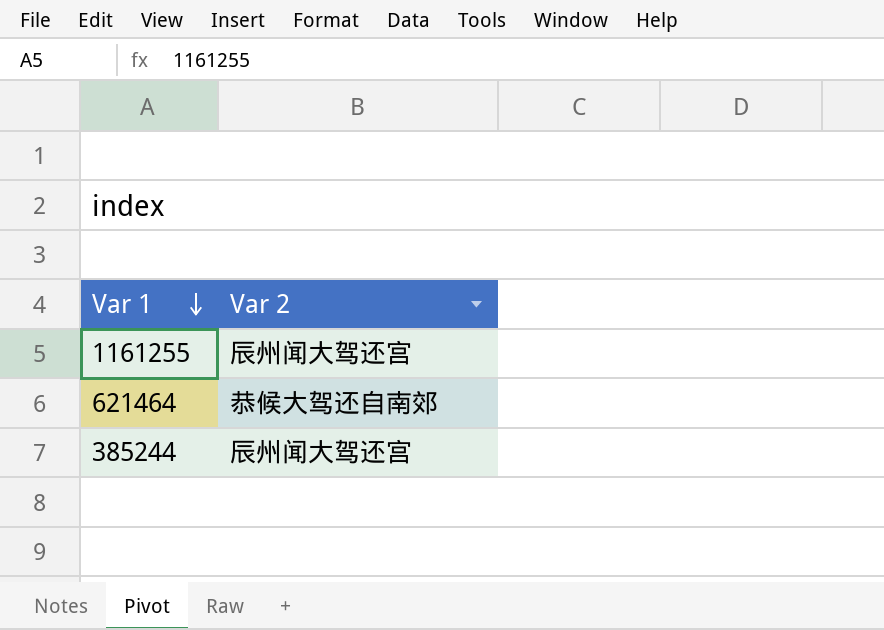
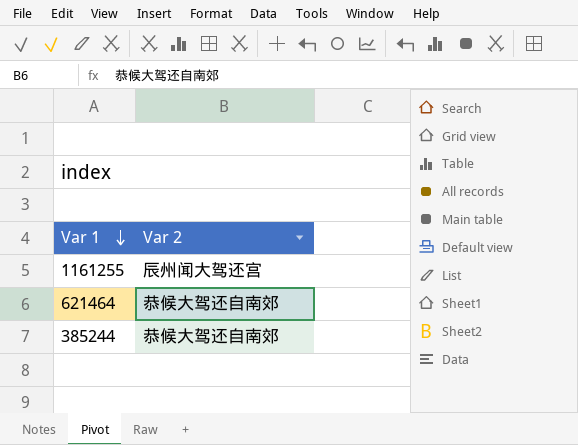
385244 | Var 2: 辰州闻大驾还宫 -> 恭候大驾还自南郊

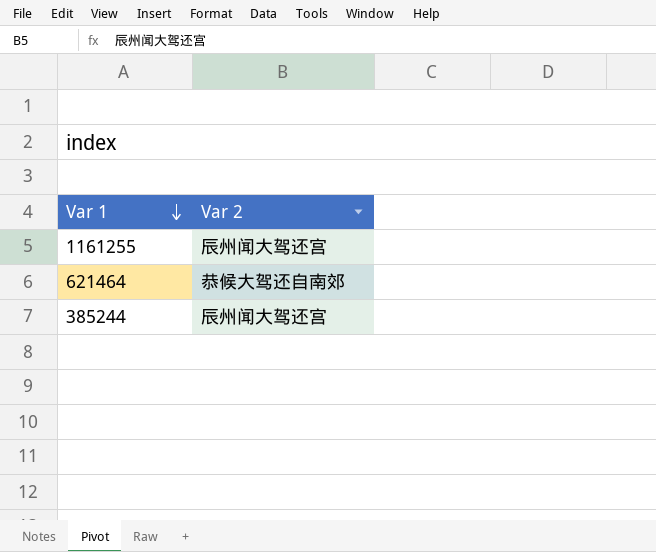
385244 | Var 2: 恭候大驾还自南郊 -> 辰州闻大驾还宫

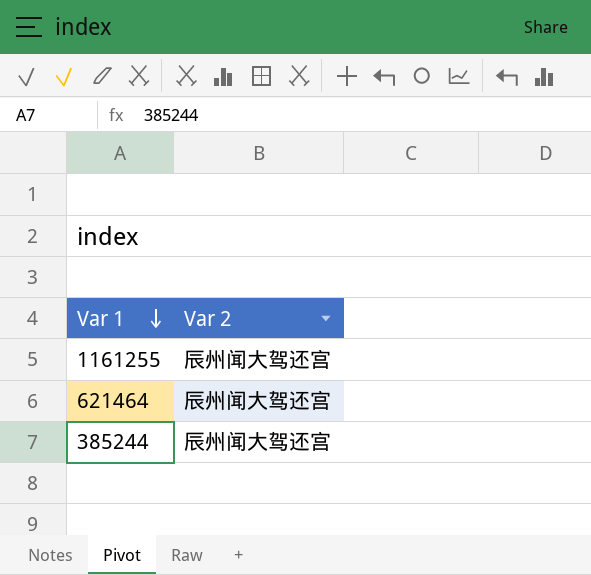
621464 | Var 2: 恭候大驾还自南郊 -> 辰州闻大驾还宫

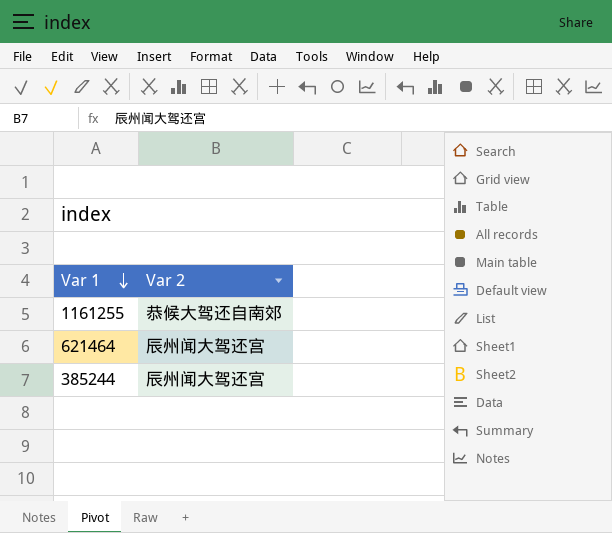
1161255 | Var 2: 辰州闻大驾还宫 -> 恭候大驾还自南郊

